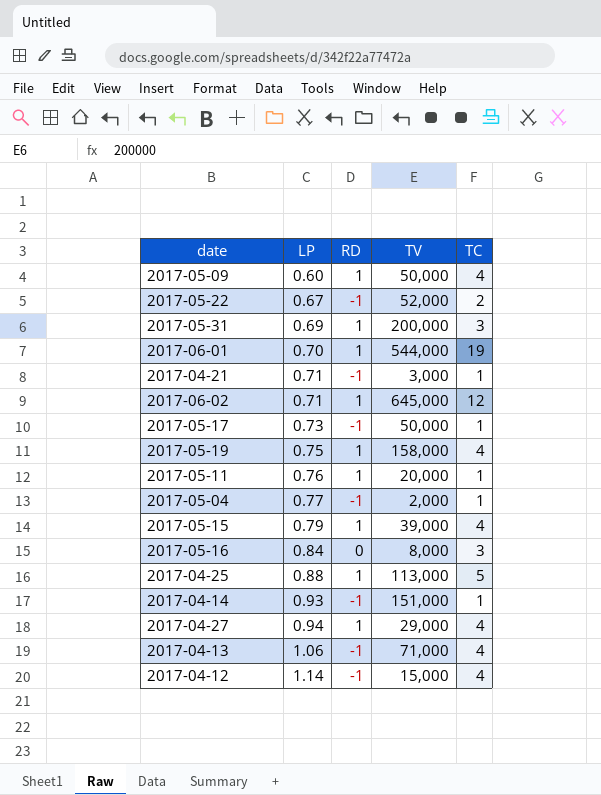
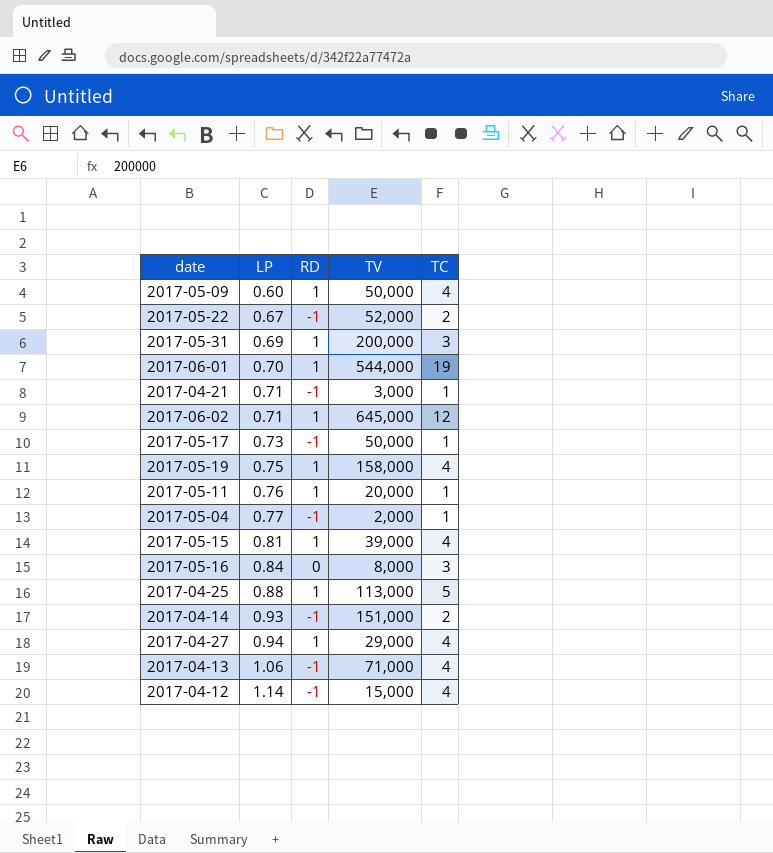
2017-05-15 | LP: 0.79 -> 0.81
2017-04-14 | TC: 1 -> 2

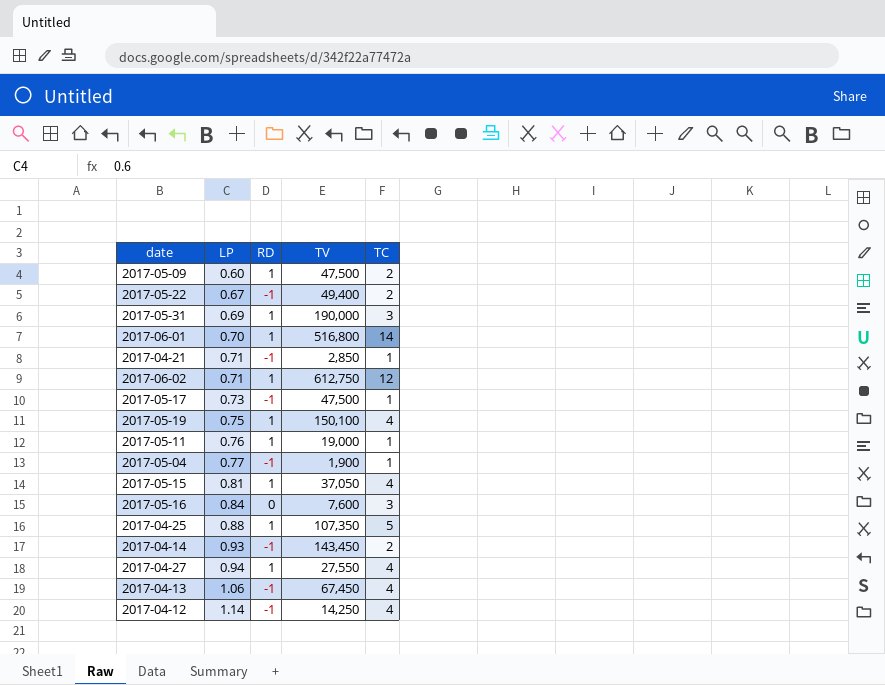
2017-05-09 | TV: 50,000 -> 47,500
2017-05-09 | TC: 4 -> 2
2017-05-22 | TV: 52,000 -> 49,400
2017-05-31 | TV: 200,000 -> 190,000
2017-06-01 | TV: 544,000 -> 516,800
2017-06-01 | TC: 19 -> 14
2017-04-21 | TV: 3,000 -> 2,850
2017-06-02 | TV: 645,000 -> 612,750
2017-05-17 | TV: 50,000 -> 47,500
2017-05-19 | TV: 158,000 -> 150,100
2017-05-11 | TV: 20,000 -> 19,000
2017-05-04 | TV: 2,000 -> 1,900
2017-05-15 | TV: 39,000 -> 37,050
2017-05-16 | TV: 8,000 -> 7,600
2017-04-25 | TV: 113,000 -> 107,350
2017-04-14 | TV: 151,000 -> 143,450
2017-04-27 | TV: 29,000 -> 27,550
2017-04-13 | TV: 71,000 -> 67,450
2017-04-12 | TV: 15,000 -> 14,250

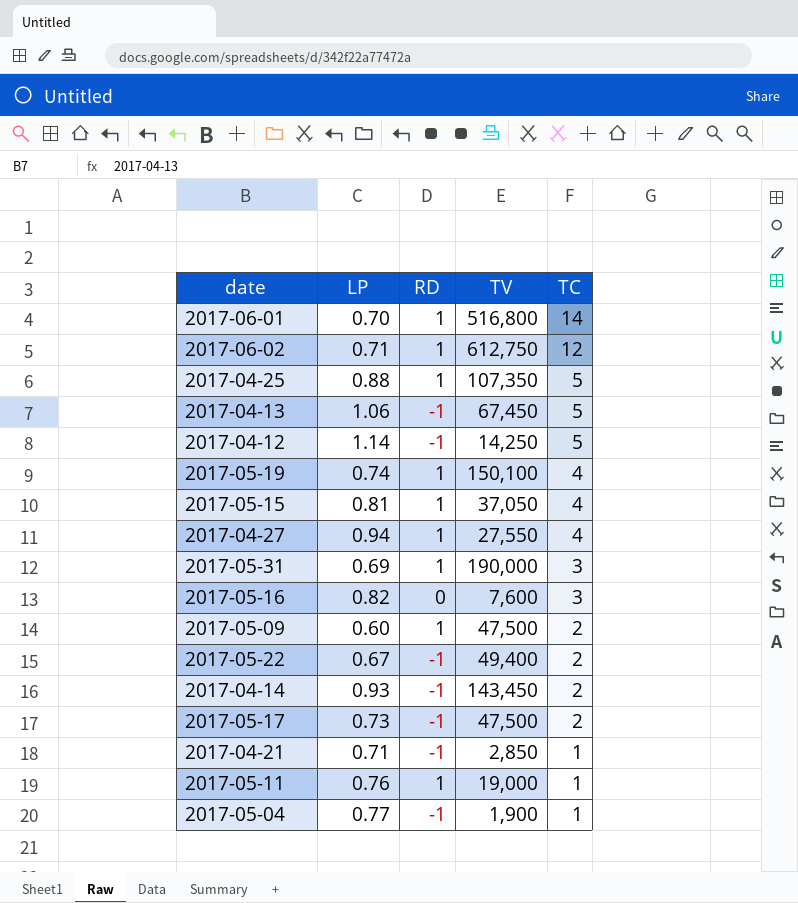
row order: LP ascending -> TC descending
2017-04-13 | TC: 4 -> 5
2017-04-12 | TC: 4 -> 5
2017-05-19 | LP: 0.75 -> 0.74
2017-05-16 | LP: 0.84 -> 0.82
2017-05-17 | TC: 1 -> 2

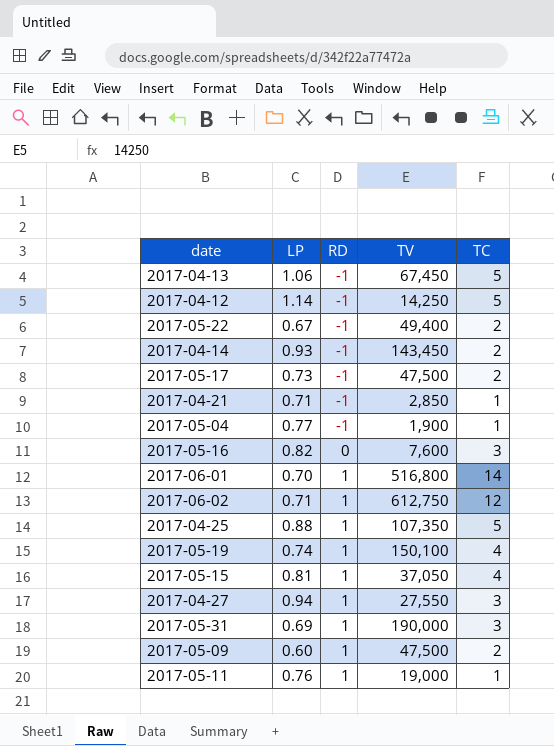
row order: TC descending -> RD ascending
2017-04-27 | TC: 4 -> 3

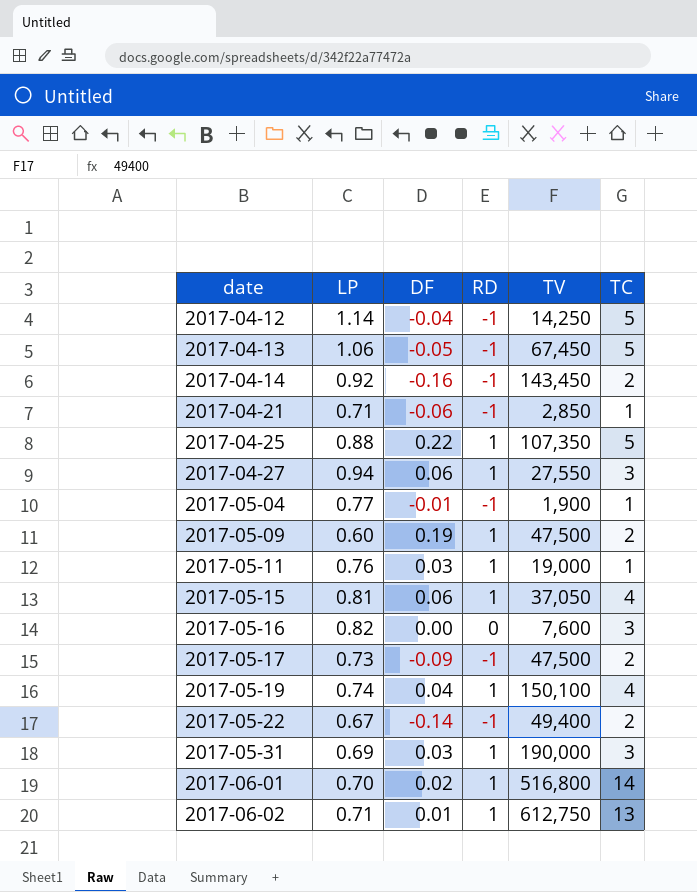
row order: RD ascending -> date ascending
column DF | position: none -> 3
2017-04-14 | LP: 0.93 -> 0.92
2017-06-02 | TC: 12 -> 13

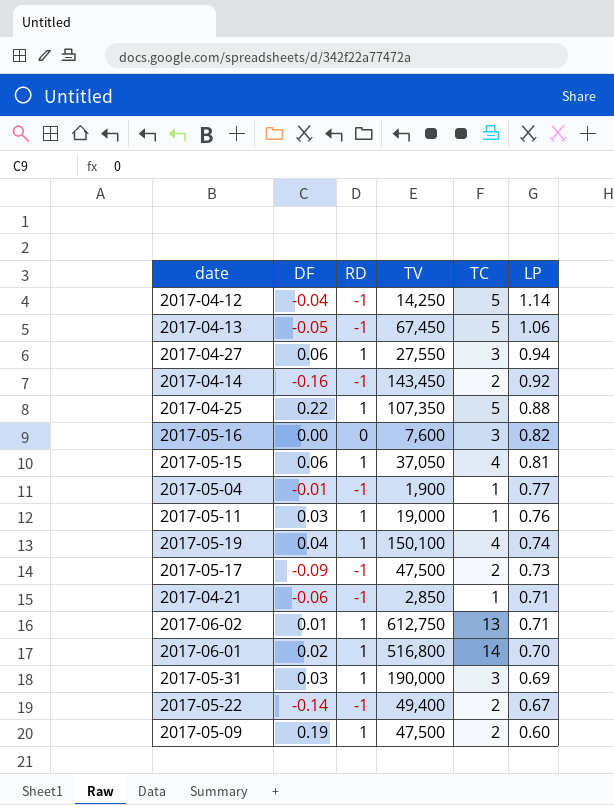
row order: date ascending -> LP descending
column LP | position: 2 -> 6

